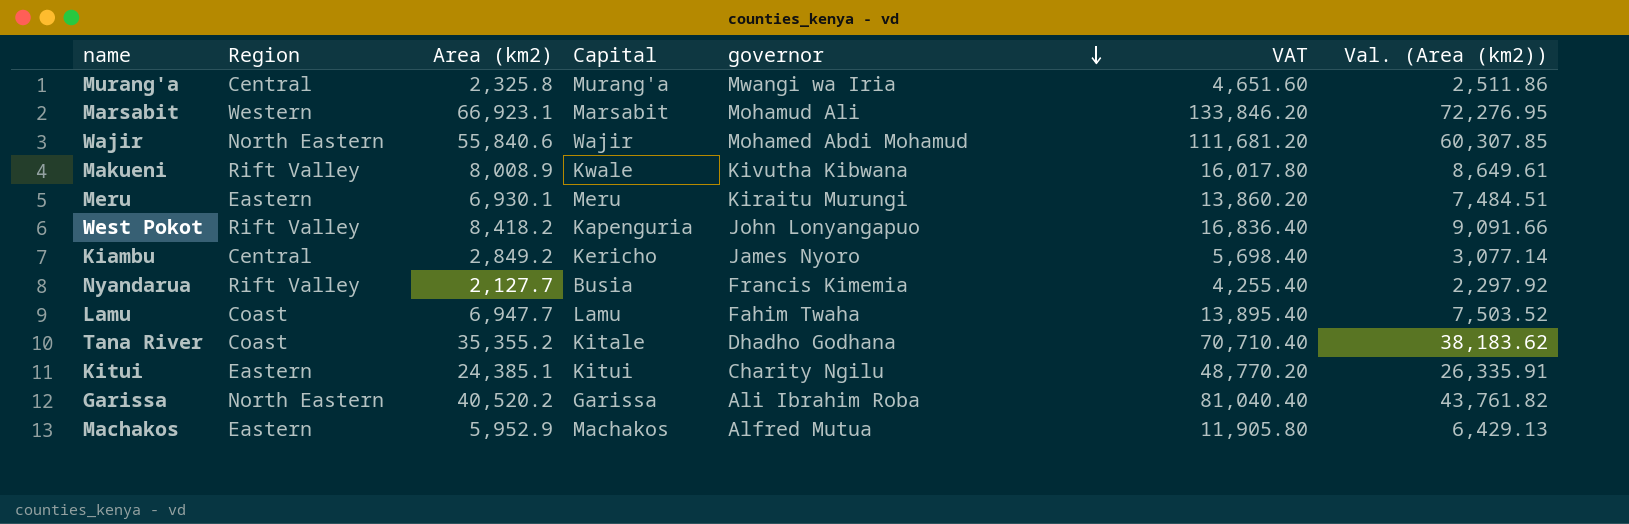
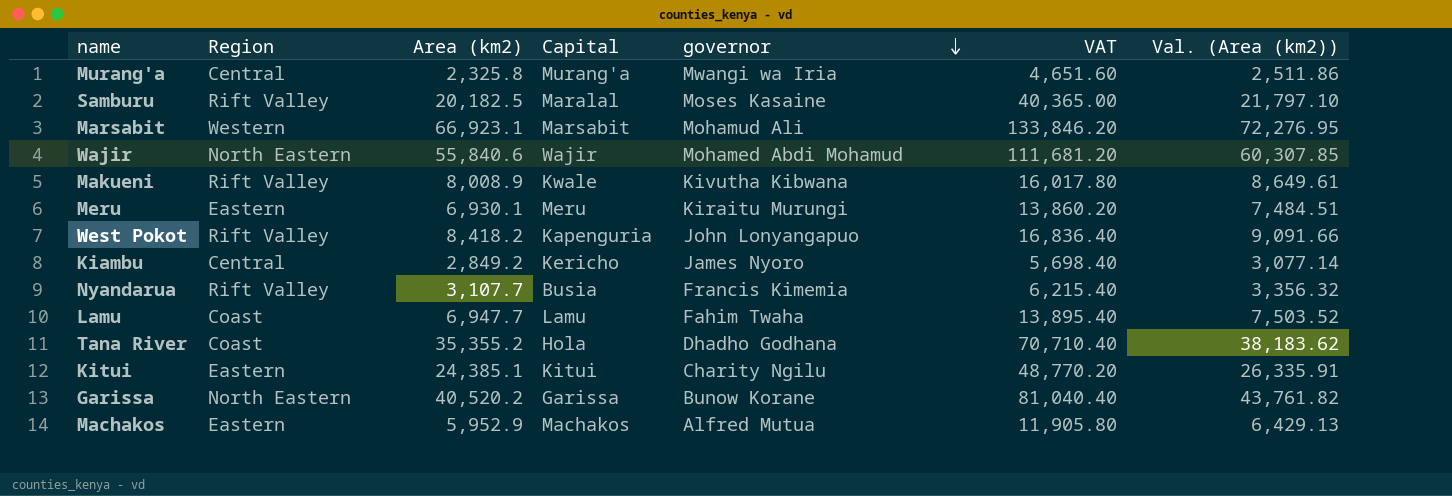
row Samburu: none -> Rift Valley | 20,182.5 | Maralal | Moses Kasaine | 40,365.00 | 21,797.10
Nyandarua | Area (km2): 2,127.7 -> 3,107.7
Nyandarua | VAT: 4,255.40 -> 6,215.40
Nyandarua | Val. (Area (km2)): 2,297.92 -> 3,356.32
Tana River | Capital: Kitale -> Hola
Garissa | governor: Ali Ibrahim Roba -> Bunow Korane

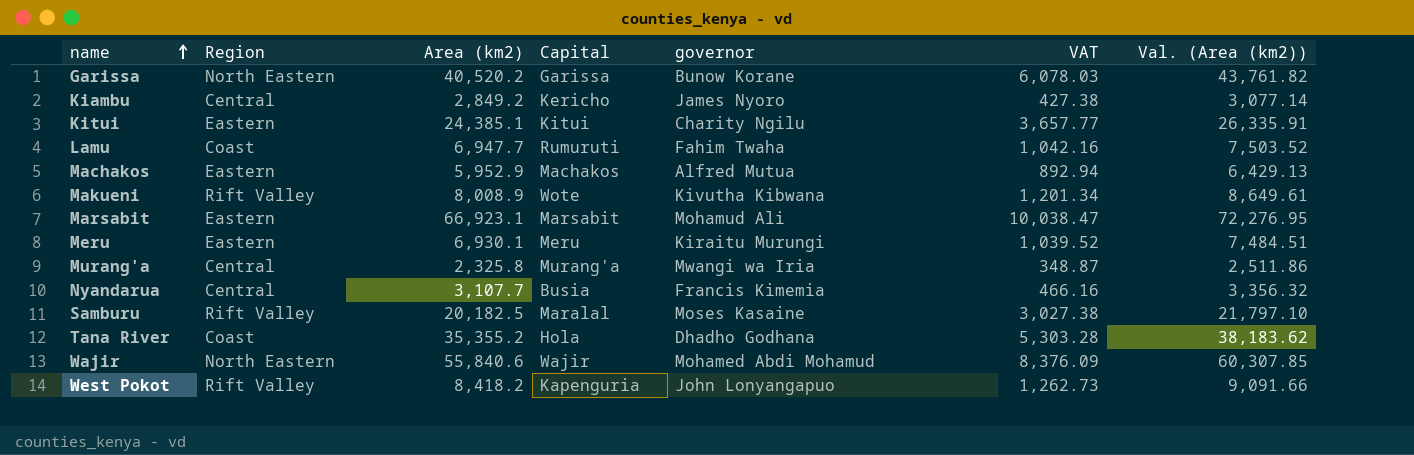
row order: governor descending -> name ascending
column VAT | formula: [Area (km2)] * 2 -> [Area (km2)] * 0.15
Lamu | Capital: Lamu -> Rumuruti
Makueni | Capital: Kwale -> Wote
Marsabit | Region: Western -> Eastern
Nyandarua | Region: Rift Valley -> Central

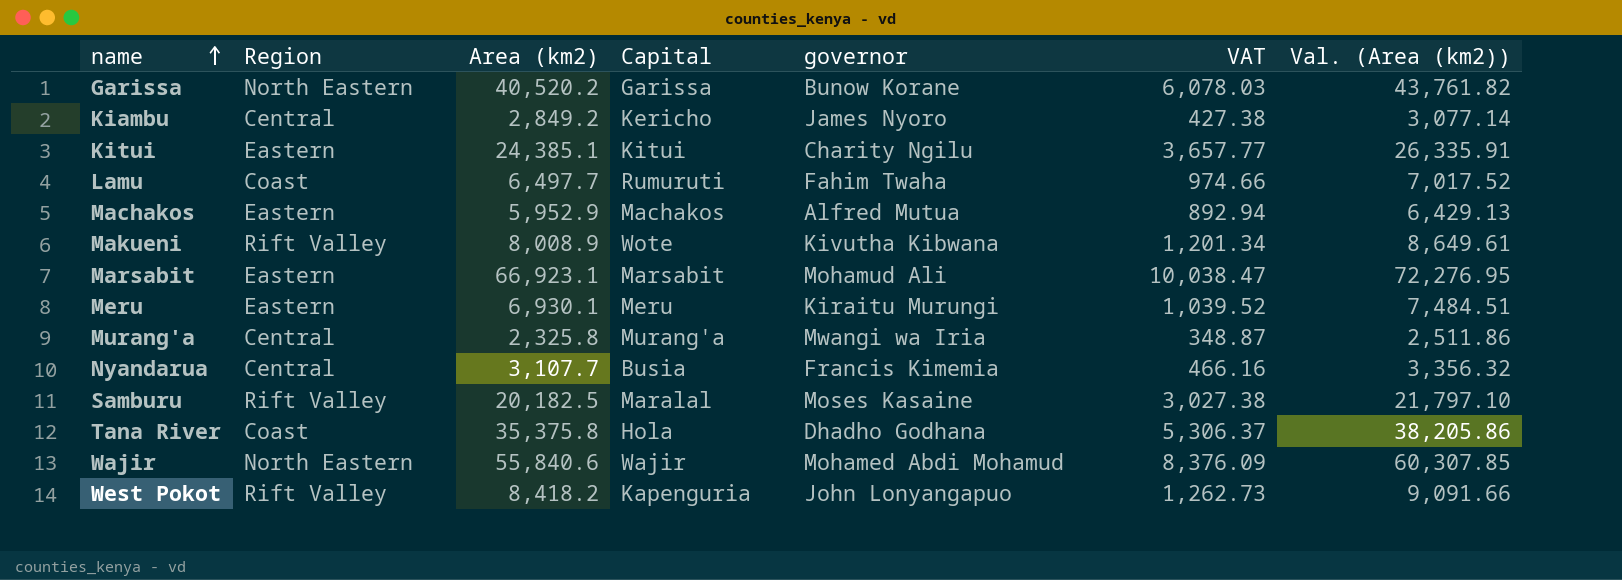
Lamu | Area (km2): 6,947.7 -> 6,497.7
Lamu | VAT: 1,042.16 -> 974.66
Lamu | Val. (Area (km2)): 7,503.52 -> 7,017.52
Tana River | Area (km2): 35,355.2 -> 35,375.8
Tana River | VAT: 5,303.28 -> 5,306.37
Tana River | Val. (Area (km2)): 38,183.62 -> 38,205.86

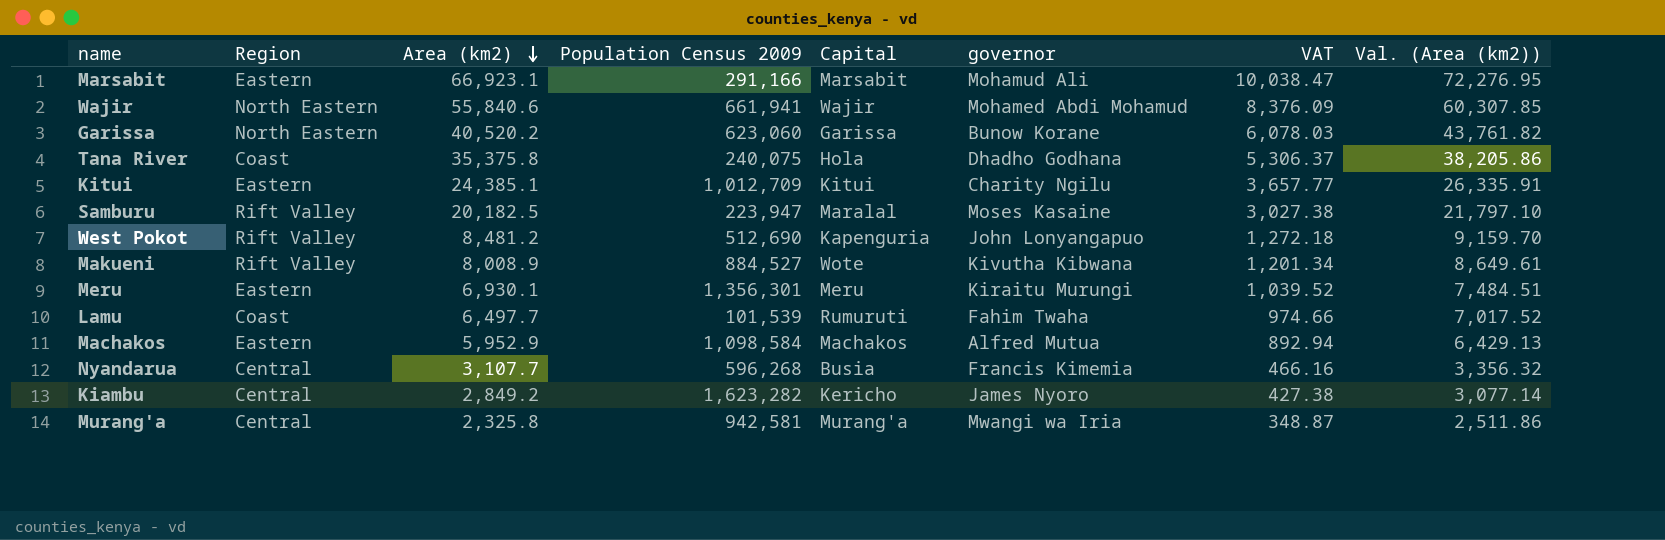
row order: name ascending -> Area (km2) descending
column Population Census 2009 | position: none -> 4
West Pokot | Area (km2): 8,418.2 -> 8,481.2
West Pokot | VAT: 1,262.73 -> 1,272.18
West Pokot | Val. (Area (km2)): 9,091.66 -> 9,159.70

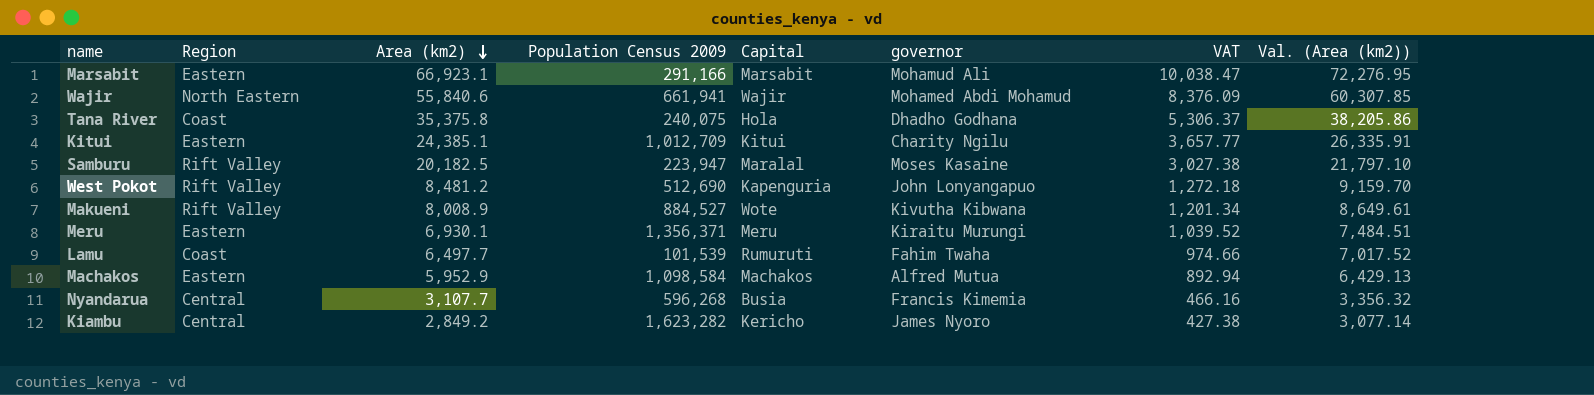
row Garissa: North Eastern | 40,520.2 | 623,060 | Garissa | Bunow Korane | 6,078.03 | 43,761.82 -> none
row Murang'a: Central | 2,325.8 | 942,581 | Murang'a | Mwangi wa Iria | 348.87 | 2,511.86 -> none
Meru | Population Census 2009: 1,356,301 -> 1,356,371

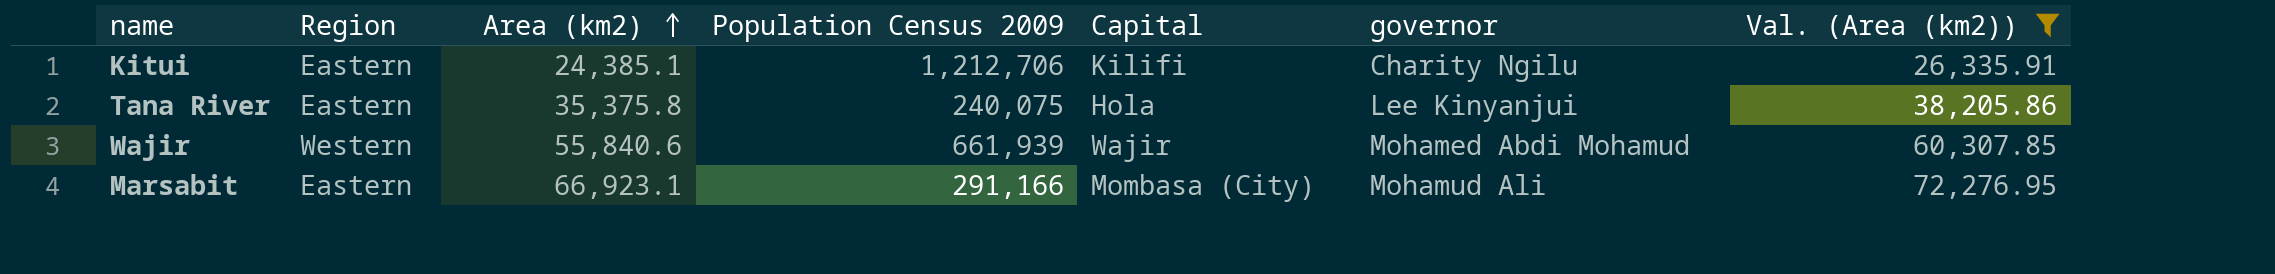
filter: none -> Val. (Area (km2)) >= 26,335.91
row order: Area (km2) descending -> Area (km2) ascending
column VAT | formula: [Area (km2)] * 0.15 -> none
Kitui | Population Census 2009: 1,012,709 -> 1,212,706
Kitui | Capital: Kitui -> Kilifi
Tana River | Region: Coast -> Eastern
Tana River | governor: Dhadho Godhana -> Lee Kinyanjui
Wajir | Region: North Eastern -> Western
Wajir | Population Census 2009: 661,941 -> 661,939
Marsabit | Capital: Marsabit -> Mombasa (City)

